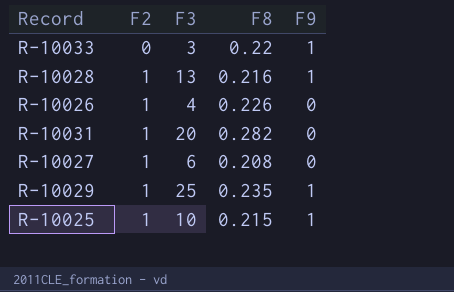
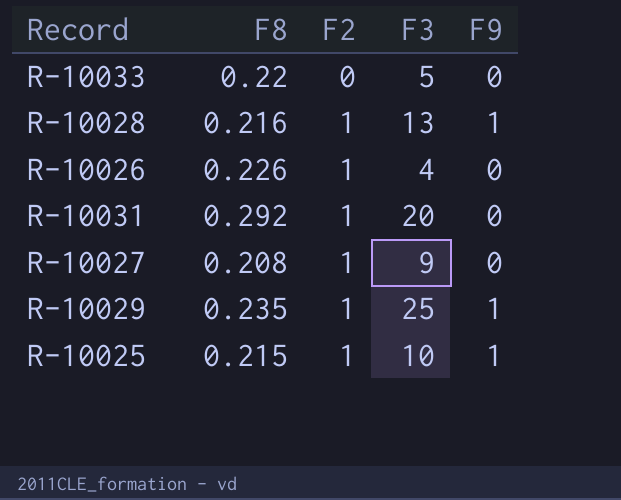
column F8 | position: 4 -> 2
R-10033 | F3: 3 -> 5
R-10033 | F9: 1 -> 0
R-10031 | F8: 0.282 -> 0.292
R-10027 | F3: 6 -> 9

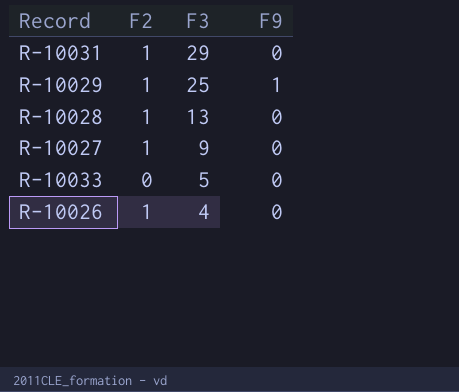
row order: F2 ascending -> F3 descending
column F8 | position: 2 -> none
row R-10025: 0.215 | 1 | 10 | 1 -> none
R-10031 | F3: 20 -> 29
R-10028 | F9: 1 -> 0

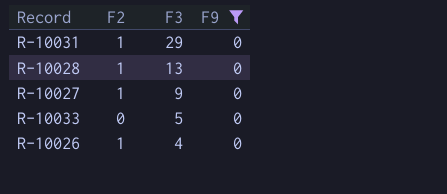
filter: none -> F9 = 0

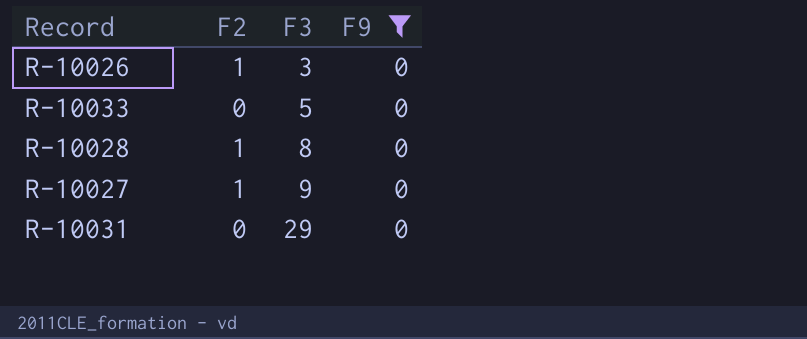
row order: F3 descending -> F3 ascending
R-10026 | F3: 4 -> 3
R-10028 | F3: 13 -> 8
R-10031 | F2: 1 -> 0

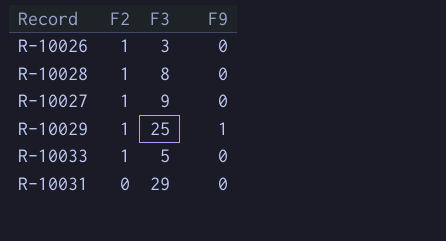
filter: F9 = 0 -> none
row order: F3 ascending -> F2 descending
R-10033 | F2: 0 -> 1

